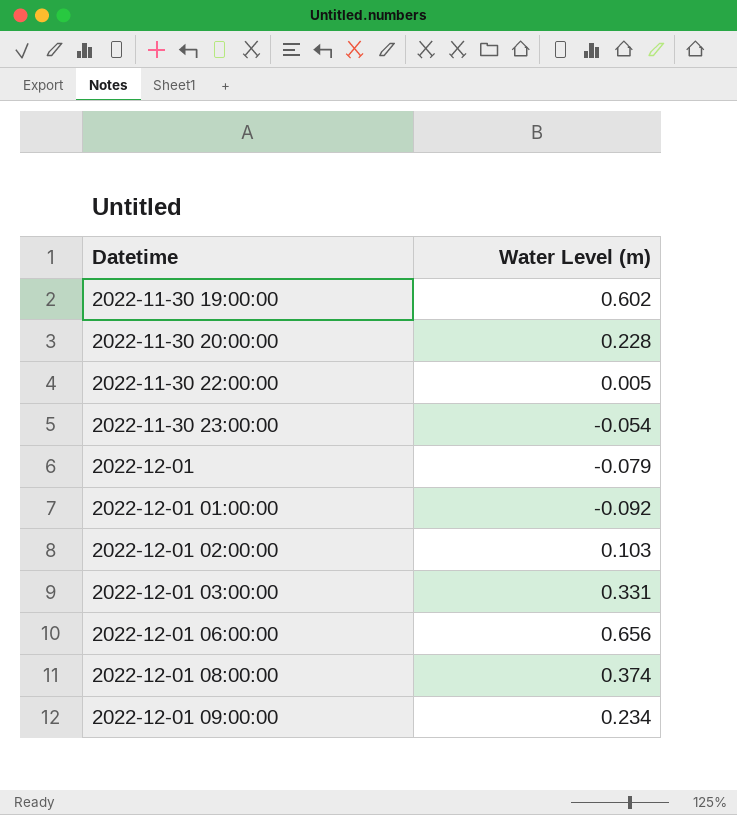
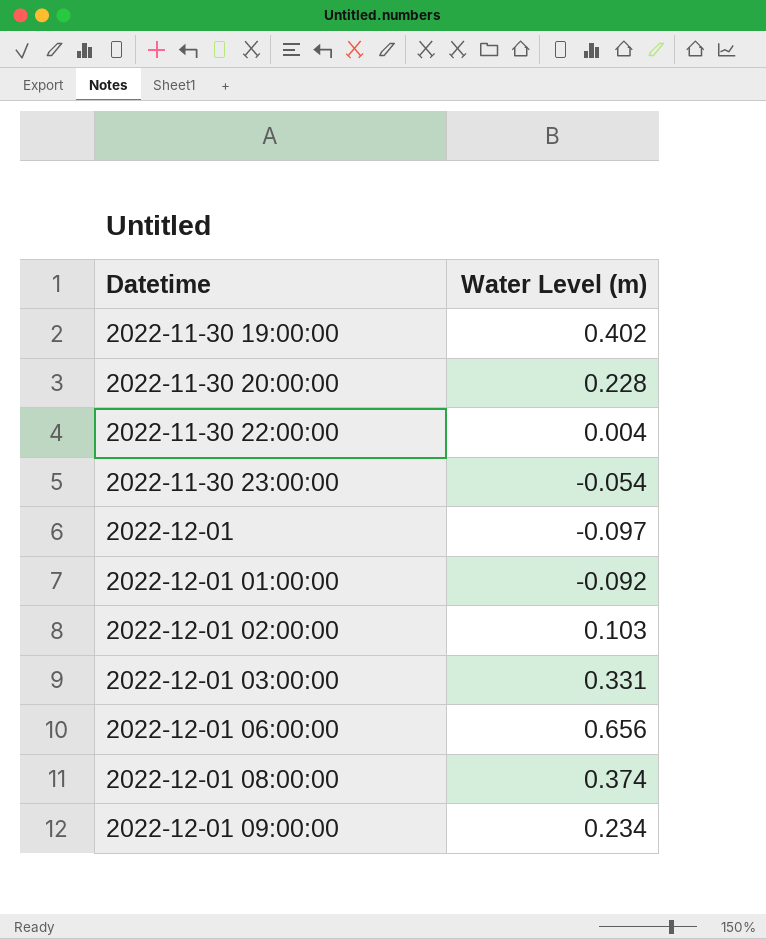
2022-11-30 19:00:00 | Water Level (m): 0.602 -> 0.402
2022-11-30 22:00:00 | Water Level (m): 0.005 -> 0.004
2022-12-01 | Water Level (m): -0.079 -> -0.097

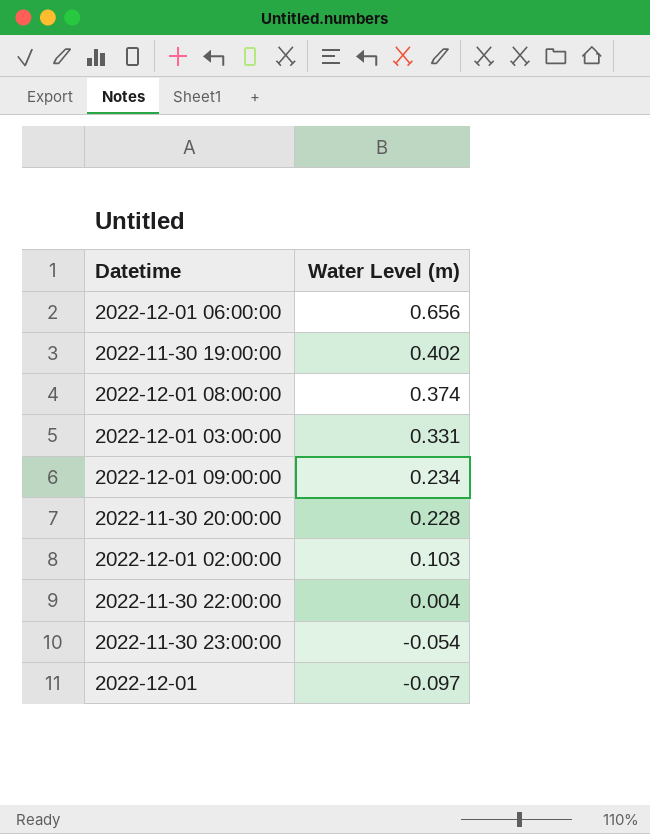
row order: Datetime ascending -> Water Level (m) descending
row 2022-12-01 01:00:00: -0.092 -> none

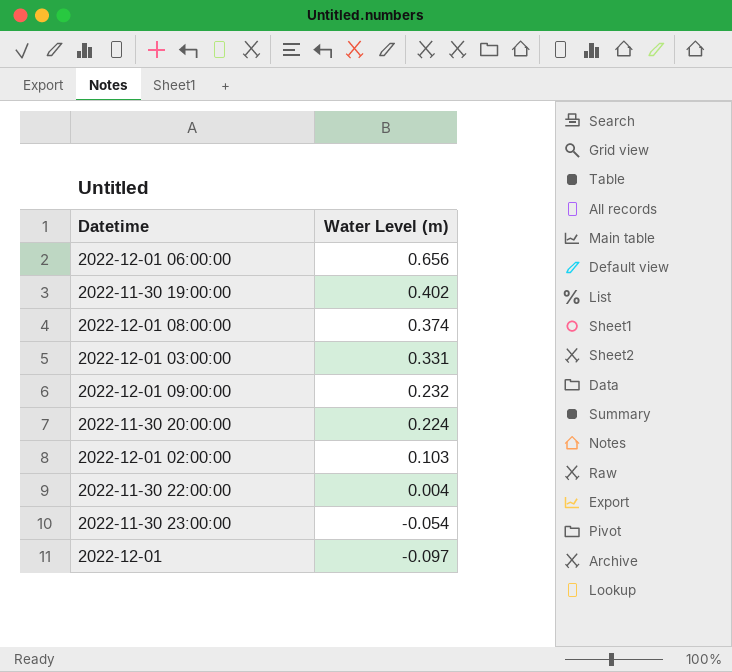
2022-12-01 09:00:00 | Water Level (m): 0.234 -> 0.232
2022-11-30 20:00:00 | Water Level (m): 0.228 -> 0.224

